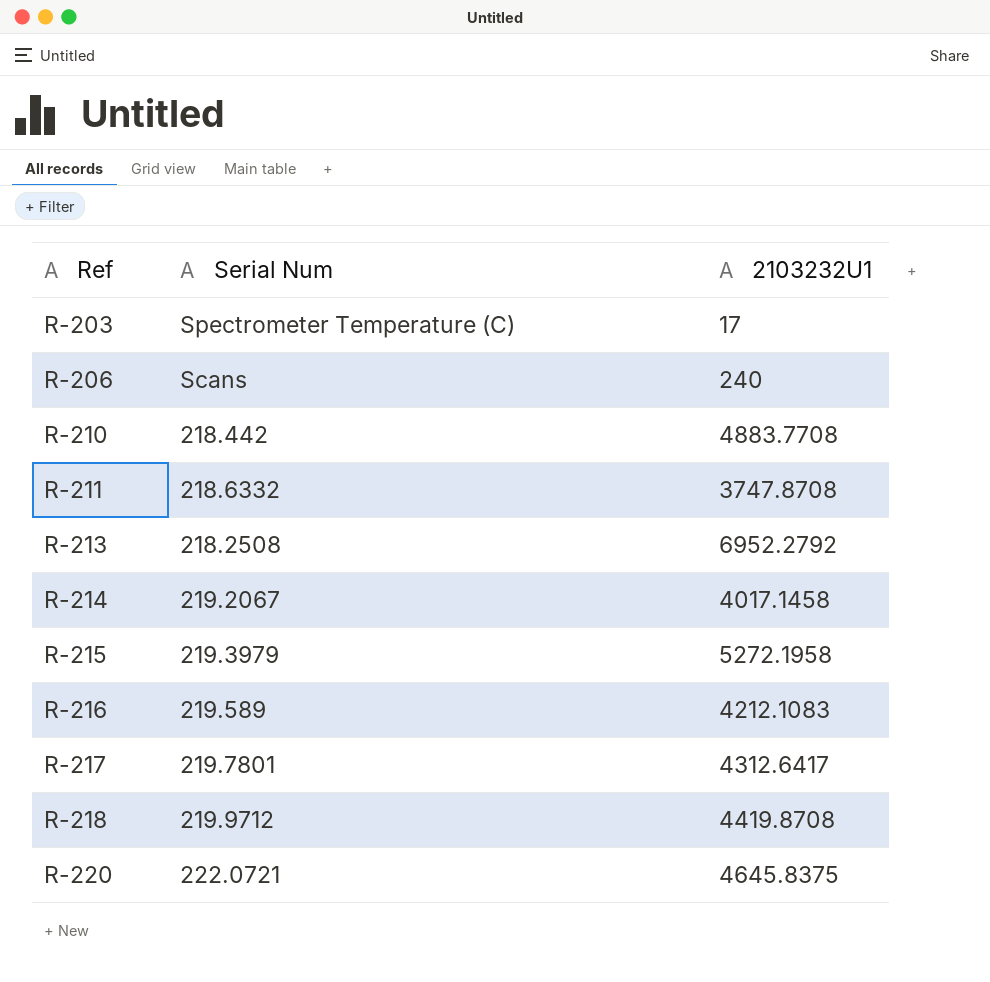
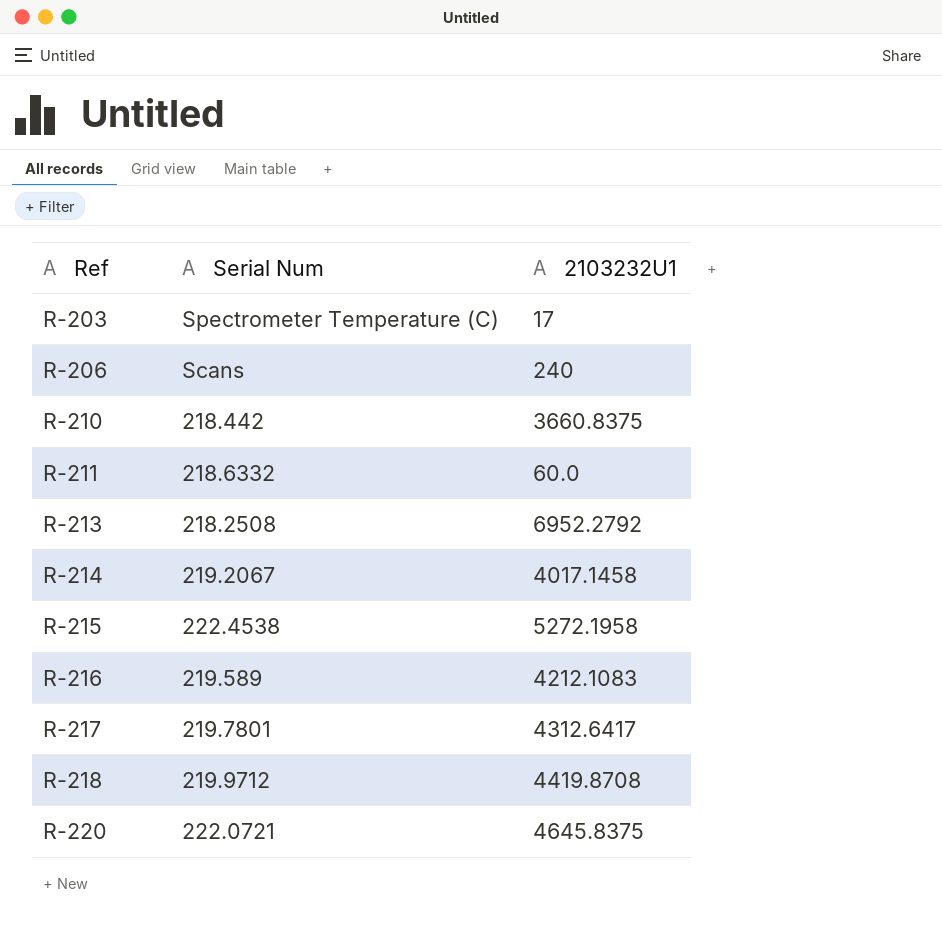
R-210 | 2103232U1: 4883.7708 -> 3660.8375
R-211 | 2103232U1: 3747.8708 -> 60.0
R-215 | Serial Num: 219.3979 -> 222.4538

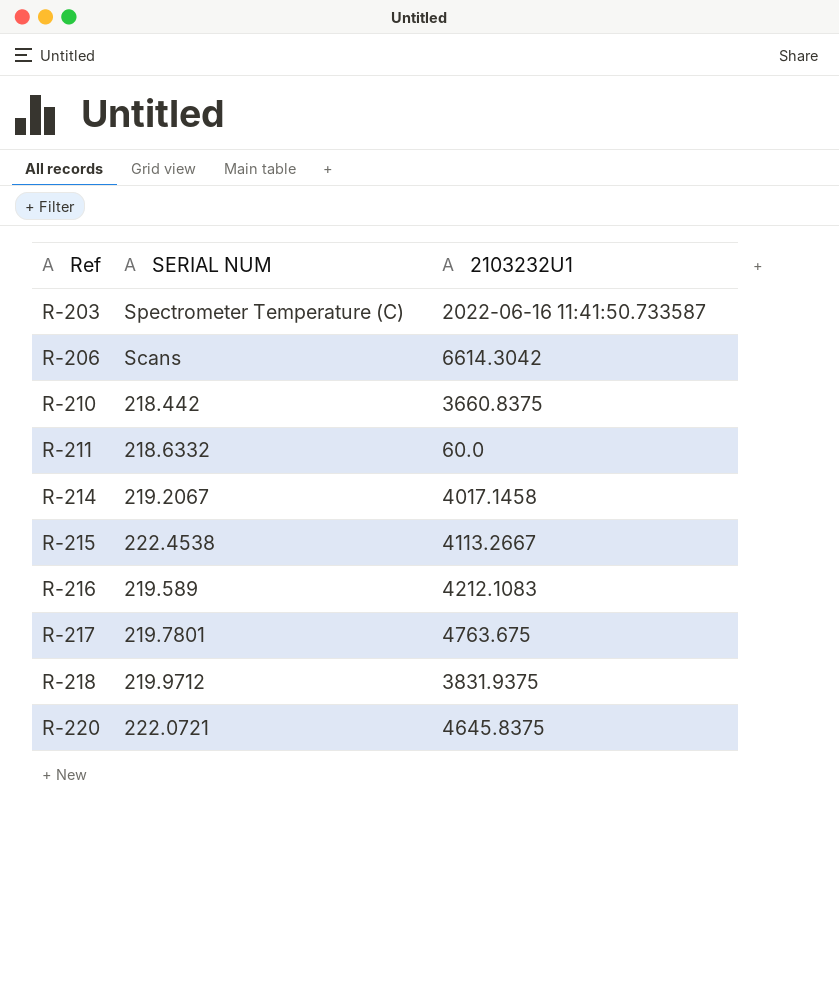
column name: Serial Num -> SERIAL NUM
row R-213: 218.2508 | 6952.2792 -> none
R-203 | 2103232U1: 17 -> 2022-06-16 11:41:50.733587
R-206 | 2103232U1: 240 -> 6614.3042
R-215 | 2103232U1: 5272.1958 -> 4113.2667
R-217 | 2103232U1: 4312.6417 -> 4763.675
R-218 | 2103232U1: 4419.8708 -> 3831.9375

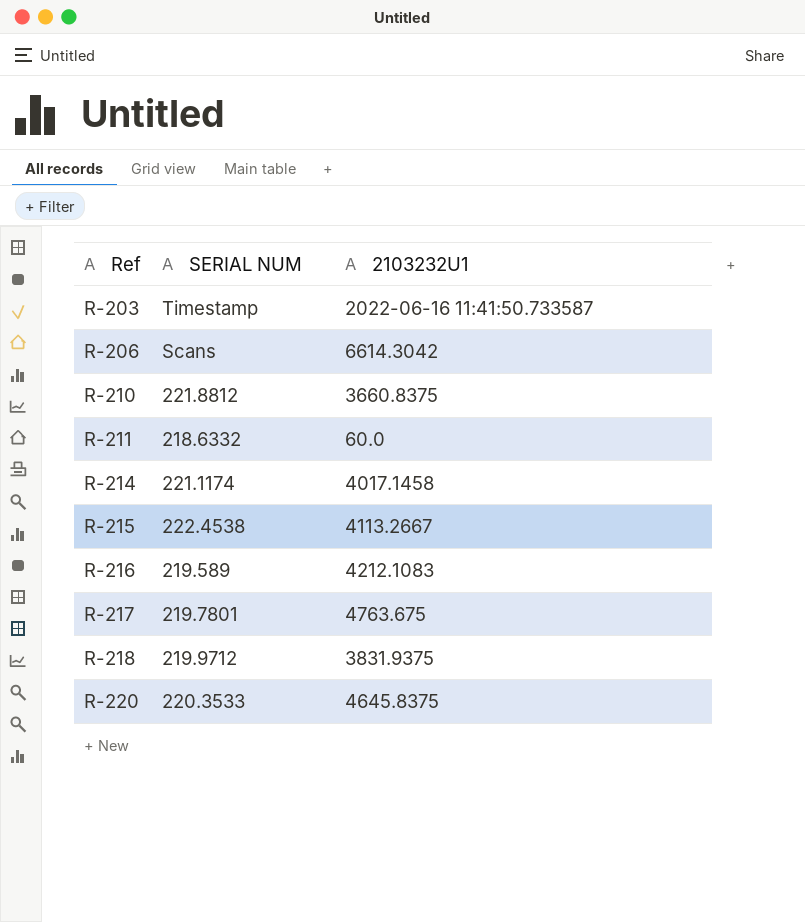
R-203 | SERIAL NUM: Spectrometer Temperature (C) -> Timestamp
R-210 | SERIAL NUM: 218.442 -> 221.8812
R-214 | SERIAL NUM: 219.2067 -> 221.1174
R-220 | SERIAL NUM: 222.0721 -> 220.3533

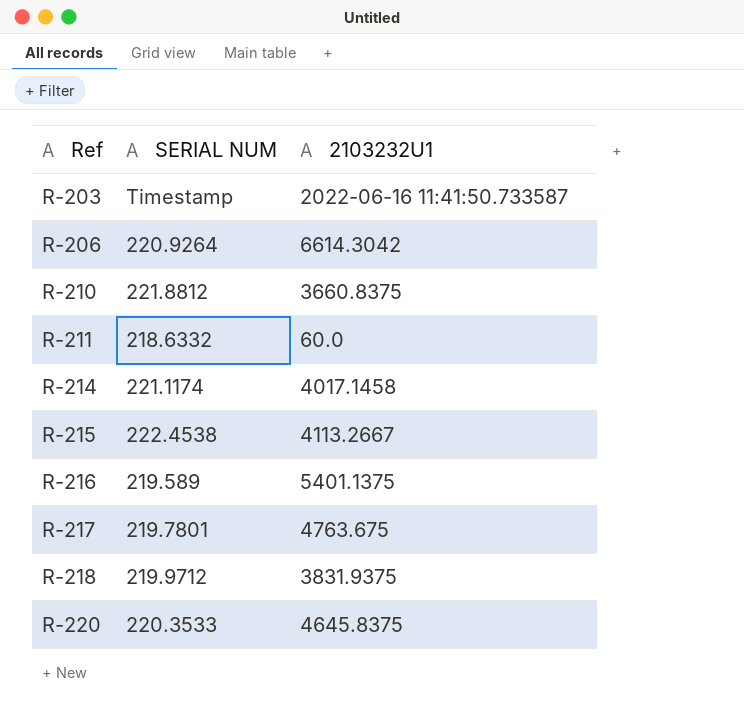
R-206 | SERIAL NUM: Scans -> 220.9264
R-216 | 2103232U1: 4212.1083 -> 5401.1375

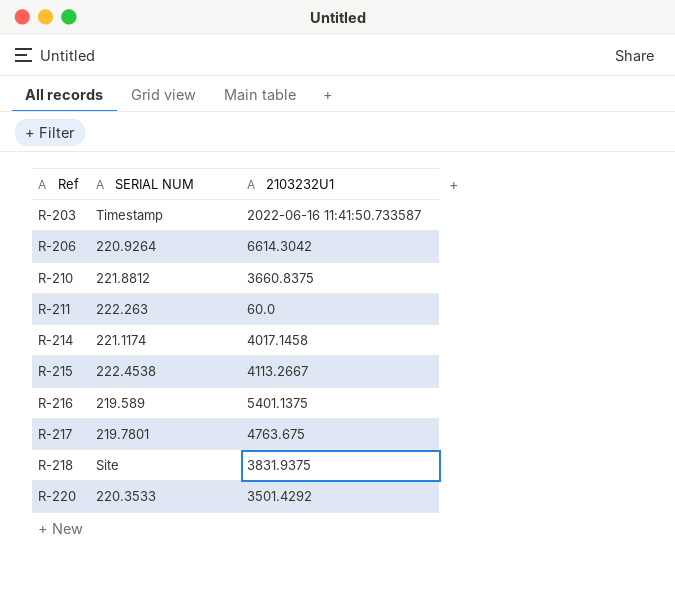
R-211 | SERIAL NUM: 218.6332 -> 222.263
R-218 | SERIAL NUM: 219.9712 -> Site
R-220 | 2103232U1: 4645.8375 -> 3501.4292

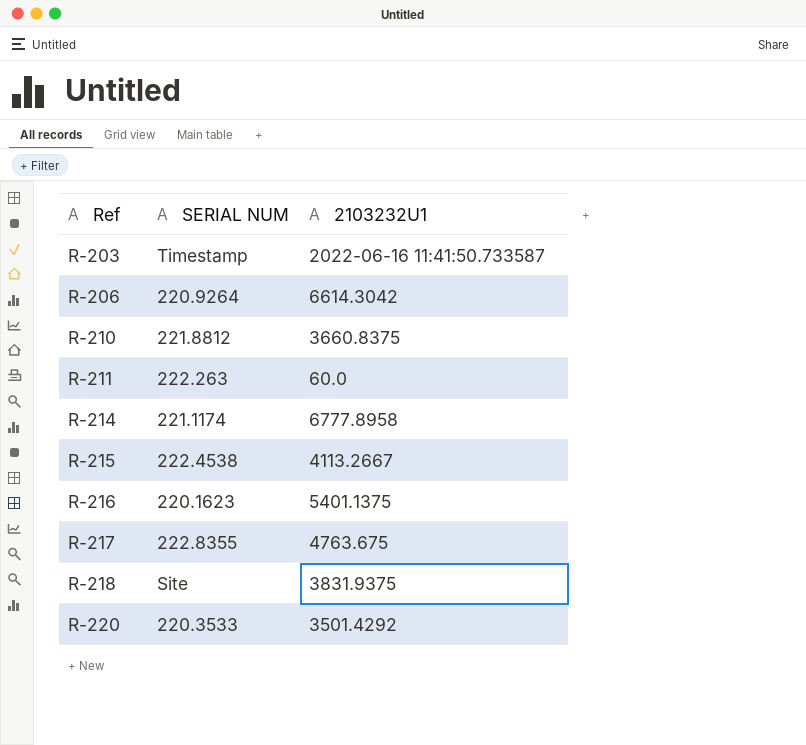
R-214 | 2103232U1: 4017.1458 -> 6777.8958
R-216 | SERIAL NUM: 219.589 -> 220.1623
R-217 | SERIAL NUM: 219.7801 -> 222.8355

